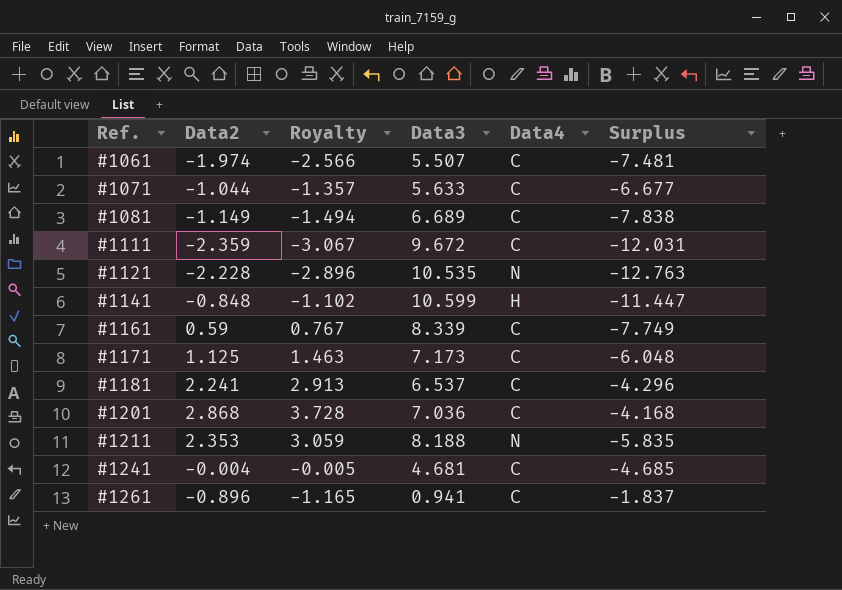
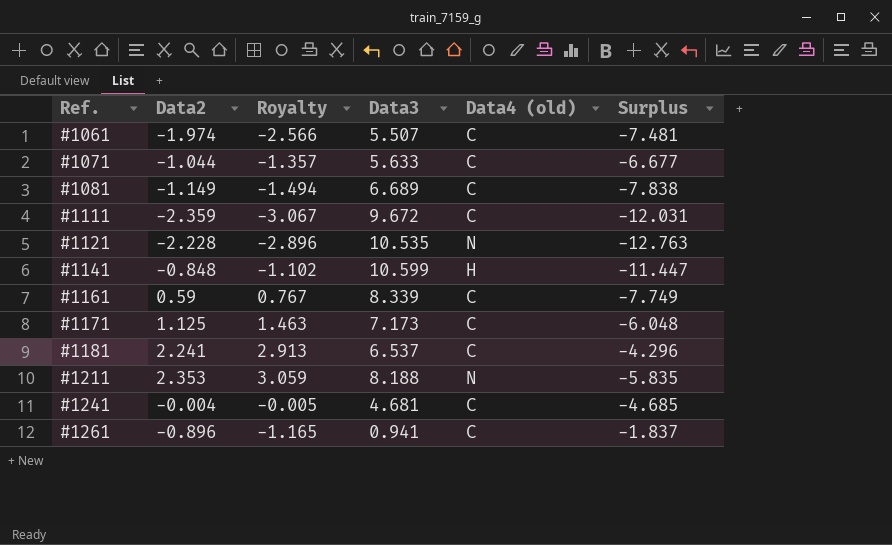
column name: Data4 -> Data4 (old)
row #1201: 2.868 | 3.728 | 7.036 | C | -4.168 -> none

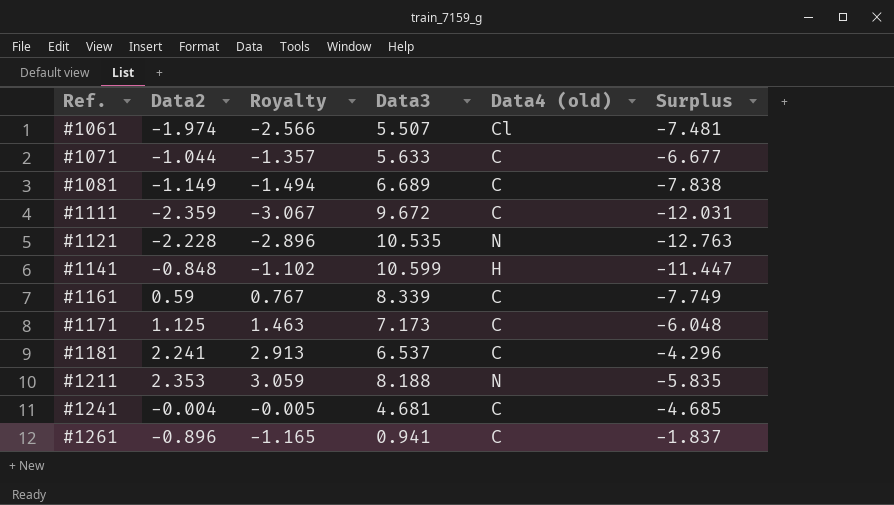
#1061 | Data4 (old): C -> Cl

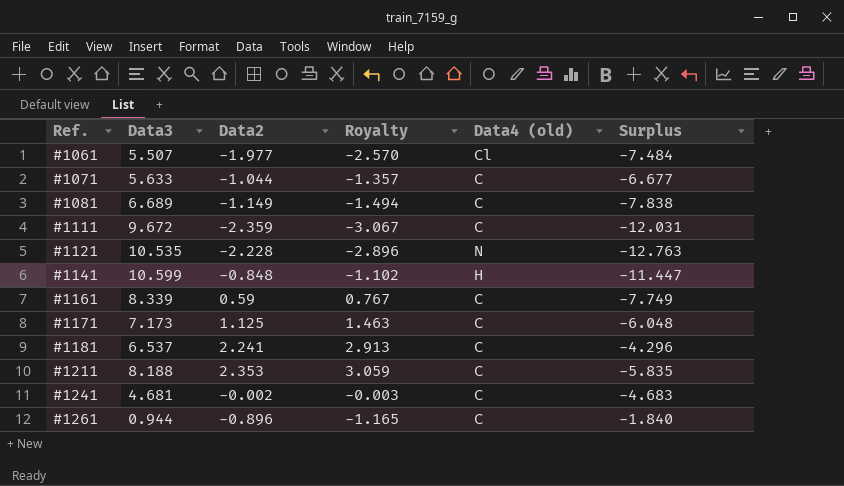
column Data3 | position: 4 -> 2
#1061 | Data2: -1.974 -> -1.977
#1061 | Royalty: -2.566 -> -2.570
#1061 | Surplus: -7.481 -> -7.484
#1211 | Data4 (old): N -> C
#1241 | Data2: -0.004 -> -0.002
#1241 | Royalty: -0.005 -> -0.003
#1241 | Surplus: -4.685 -> -4.683
#1261 | Data3: 0.941 -> 0.944
#1261 | Surplus: -1.837 -> -1.840

